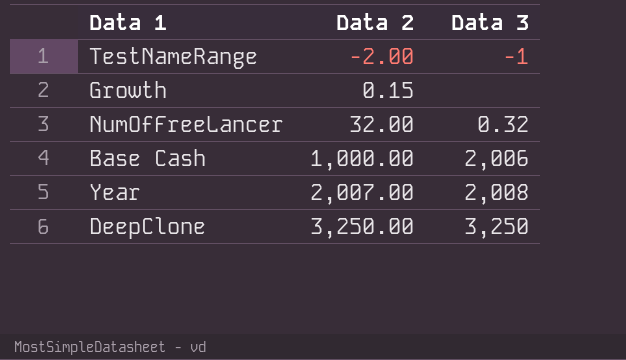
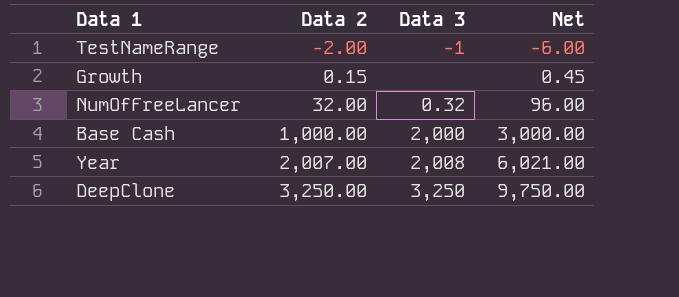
column Net | formula: none -> [Data 2] * 3
Base Cash | Data 3: 2,006 -> 2,000

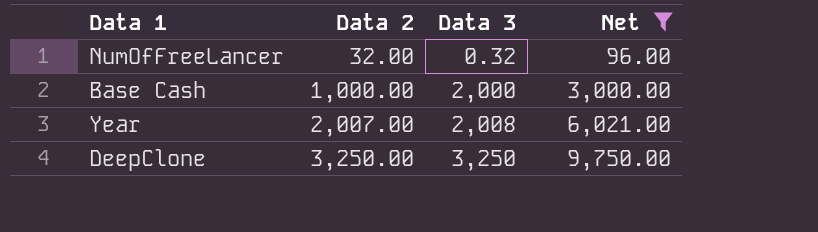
filter: none -> Net >= 96.00

